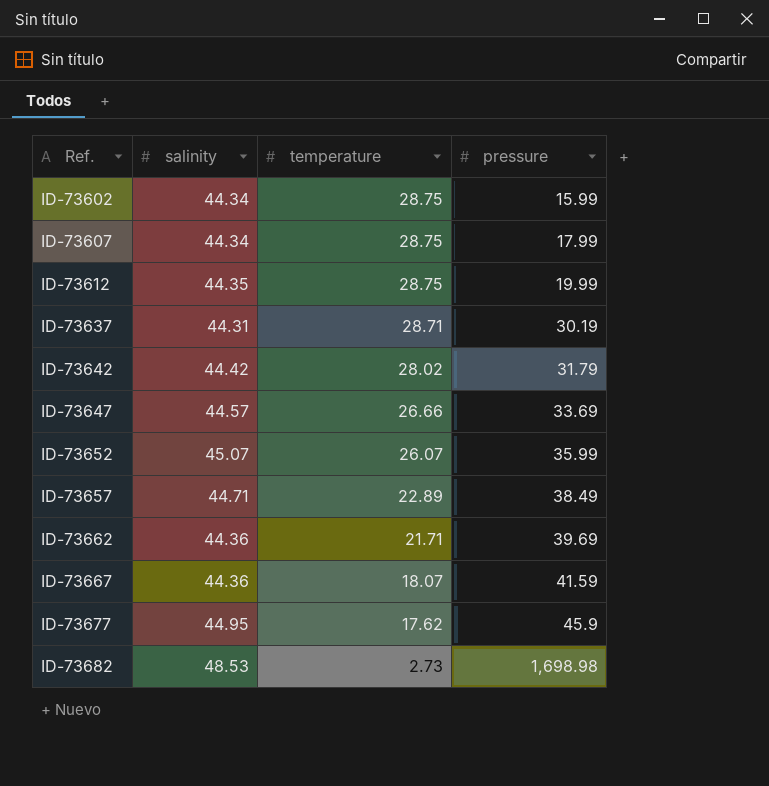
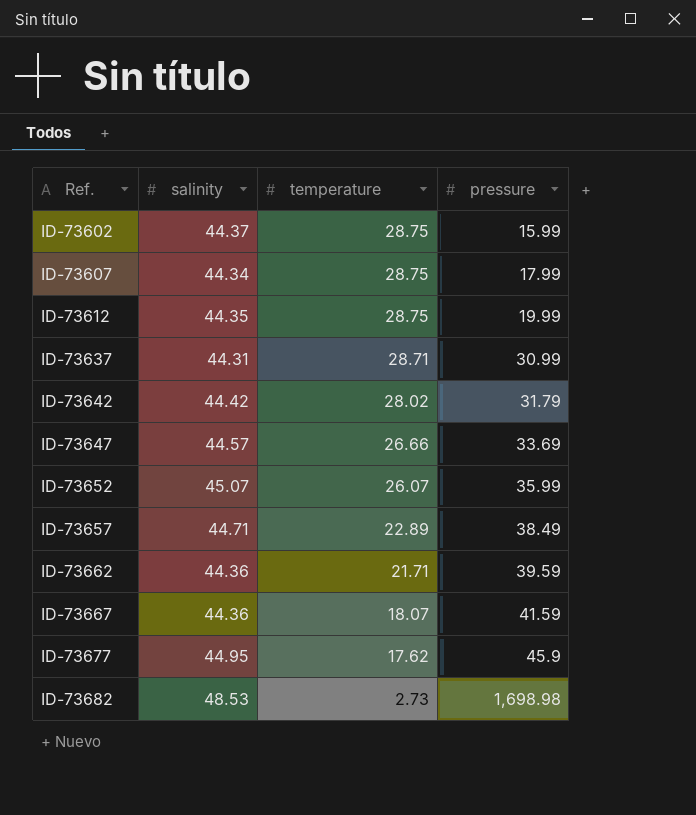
ID-73602 | salinity: 44.34 -> 44.37
ID-73637 | pressure: 30.19 -> 30.99
ID-73662 | pressure: 39.69 -> 39.59

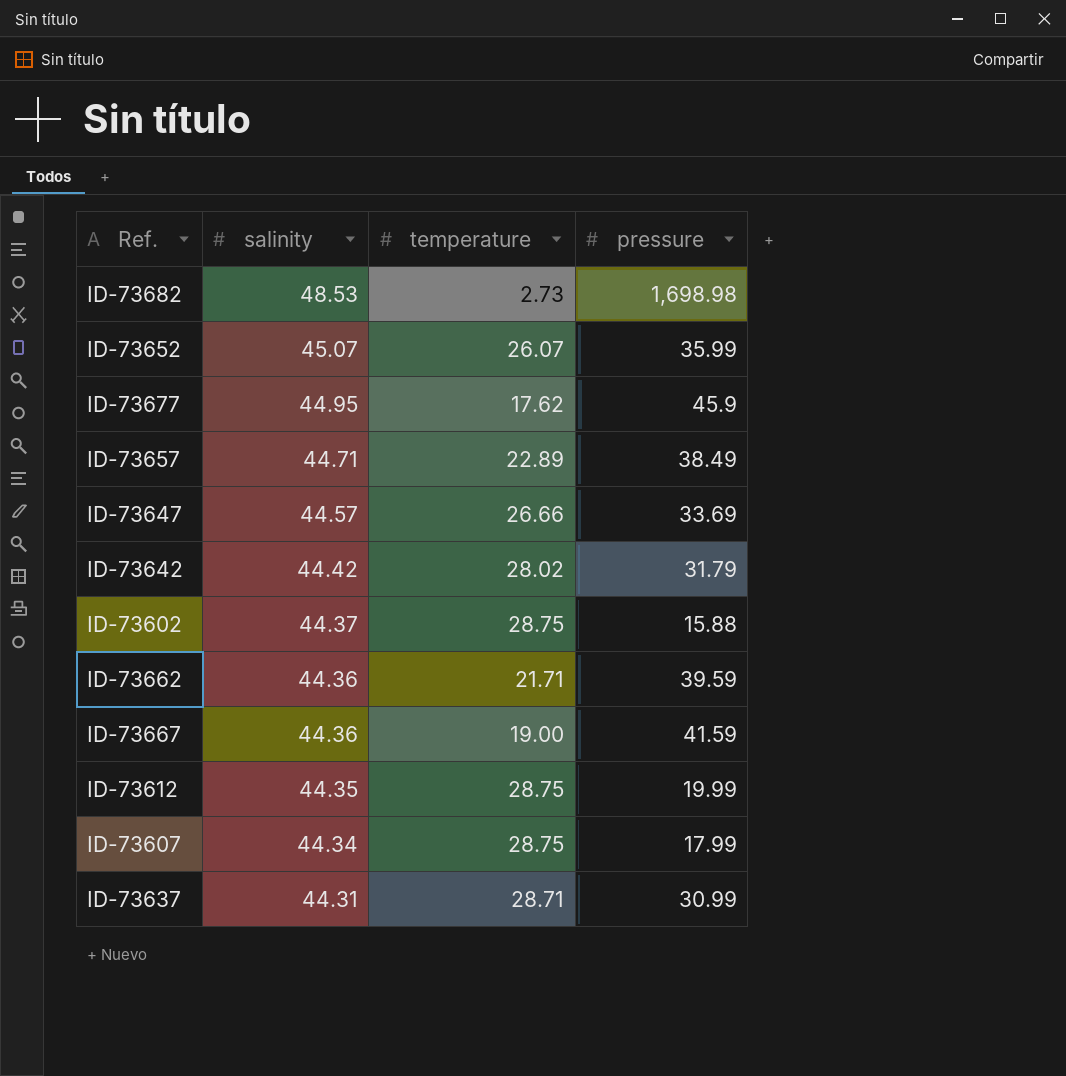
row order: Ref. ascending -> salinity descending
ID-73602 | pressure: 15.99 -> 15.88
ID-73667 | temperature: 18.07 -> 19.00

